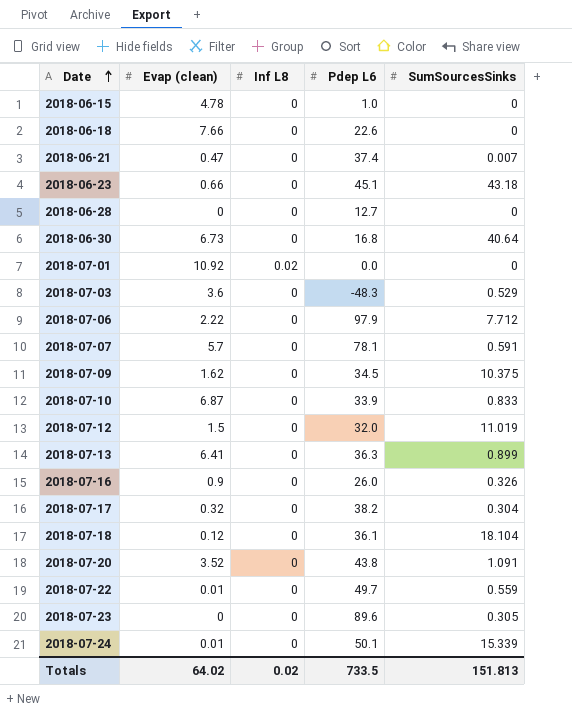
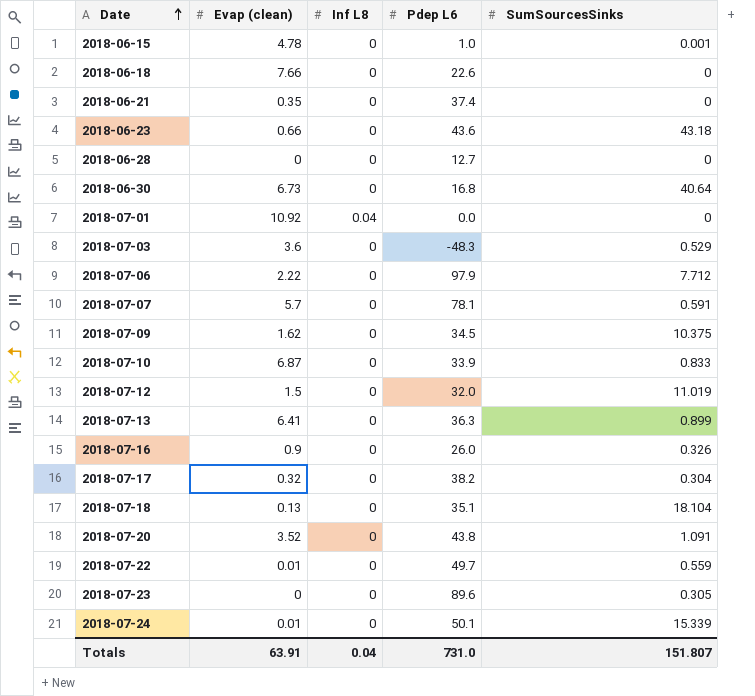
2018-06-15 | SumSourcesSinks: 0 -> 0.001
2018-06-21 | Evap (clean): 0.47 -> 0.35
2018-06-21 | SumSourcesSinks: 0.007 -> 0
2018-06-23 | Pdep L6: 45.1 -> 43.6
2018-07-01 | Inf L8: 0.02 -> 0.04
2018-07-18 | Evap (clean): 0.12 -> 0.13
2018-07-18 | Pdep L6: 36.1 -> 35.1
Totals | Evap (clean): 64.02 -> 63.91
Totals | Inf L8: 0.02 -> 0.04
Totals | Pdep L6: 733.5 -> 731.0
Totals | SumSourcesSinks: 151.813 -> 151.807

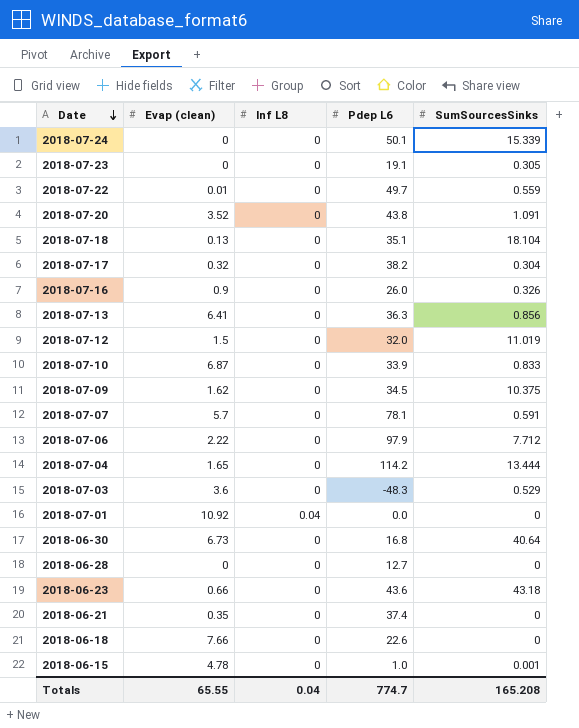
row order: Date ascending -> Date descending
2018-07-24 | Evap (clean): 0.01 -> 0
2018-07-23 | Pdep L6: 89.6 -> 19.1
2018-07-13 | SumSourcesSinks: 0.899 -> 0.856
row 2018-07-04: none -> 1.65 | 0 | 114.2 | 13.444
Totals | Evap (clean): 63.91 -> 65.55
Totals | Pdep L6: 731.0 -> 774.7
Totals | SumSourcesSinks: 151.807 -> 165.208

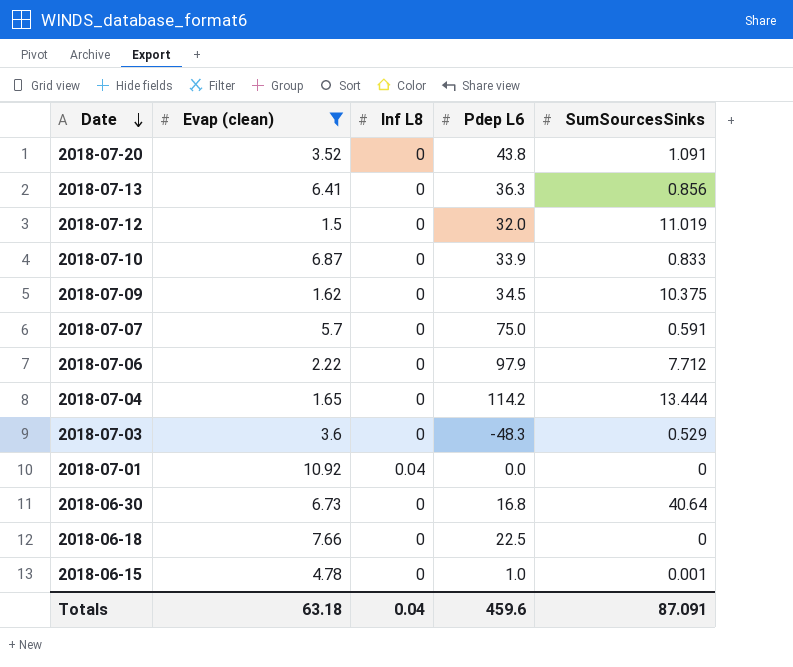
filter: none -> Evap (clean) >= 1.5
2018-07-07 | Pdep L6: 78.1 -> 75.0
2018-06-18 | Pdep L6: 22.6 -> 22.5
Totals | Evap (clean): 65.55 -> 63.18
Totals | Pdep L6: 774.7 -> 459.6
Totals | SumSourcesSinks: 165.208 -> 87.091

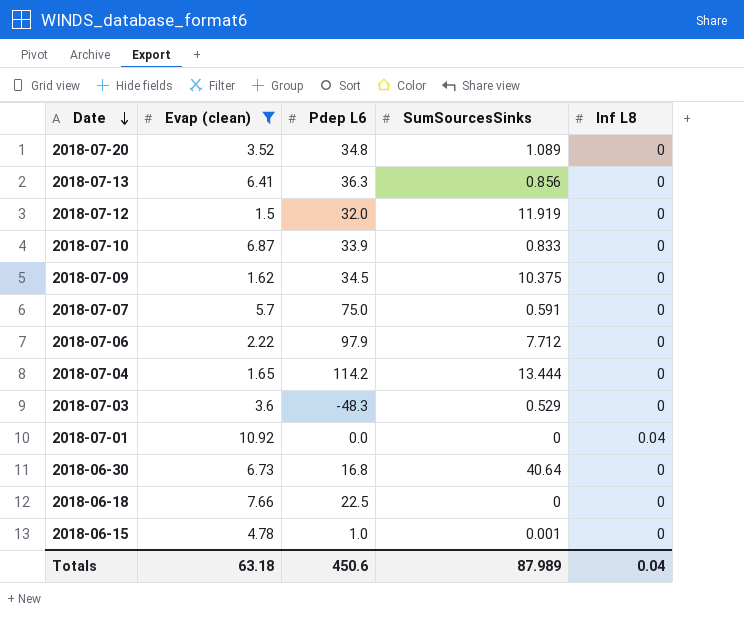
column Inf L8 | position: 3 -> 5
2018-07-20 | Pdep L6: 43.8 -> 34.8
2018-07-20 | SumSourcesSinks: 1.091 -> 1.089
2018-07-12 | SumSourcesSinks: 11.019 -> 11.919
Totals | Pdep L6: 459.6 -> 450.6
Totals | SumSourcesSinks: 87.091 -> 87.989

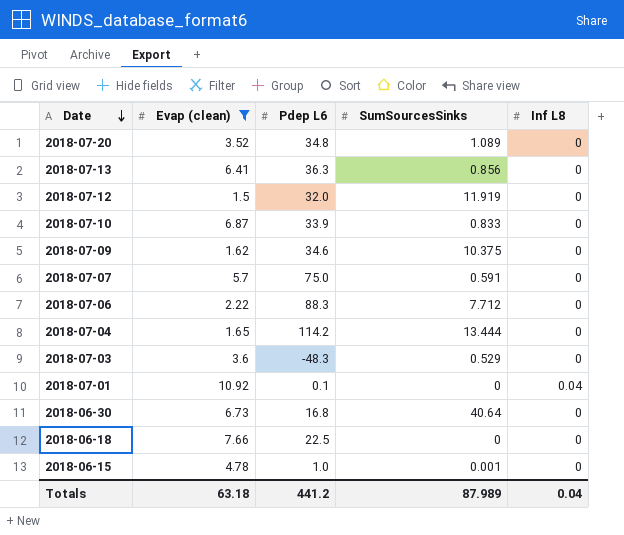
2018-07-09 | Pdep L6: 34.5 -> 34.6
2018-07-06 | Pdep L6: 97.9 -> 88.3
2018-07-01 | Pdep L6: 0.0 -> 0.1
Totals | Pdep L6: 450.6 -> 441.2

